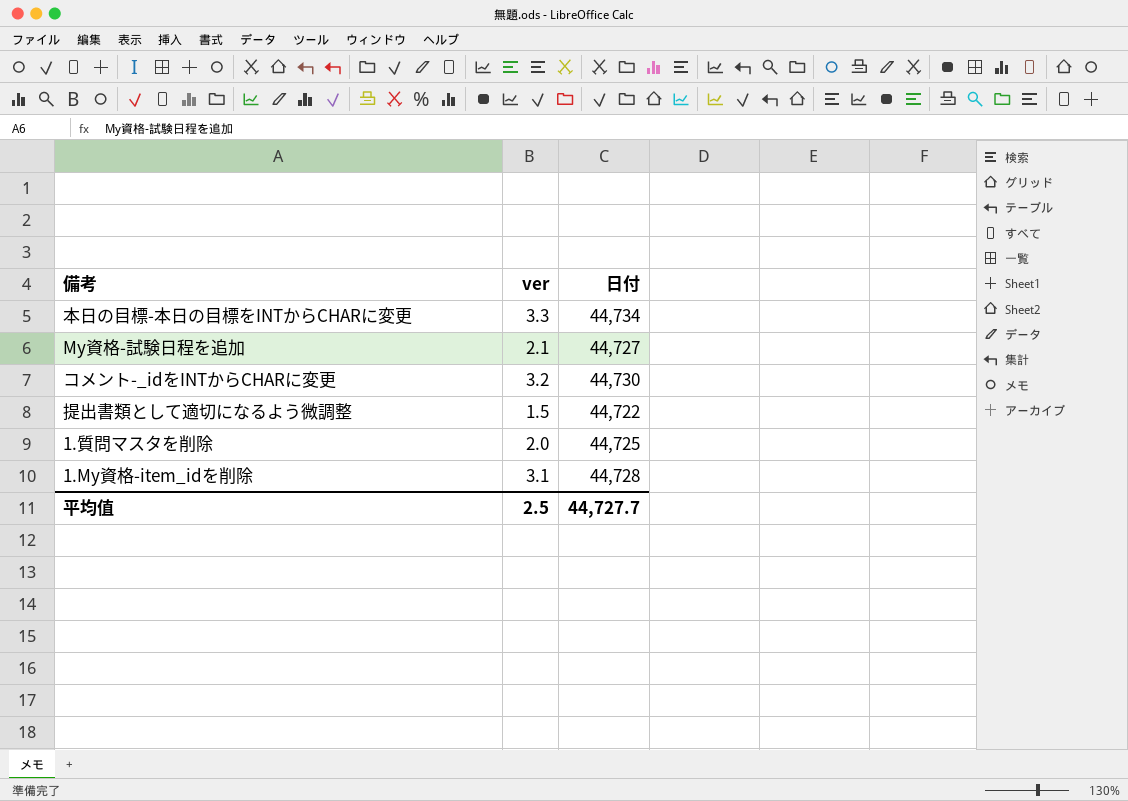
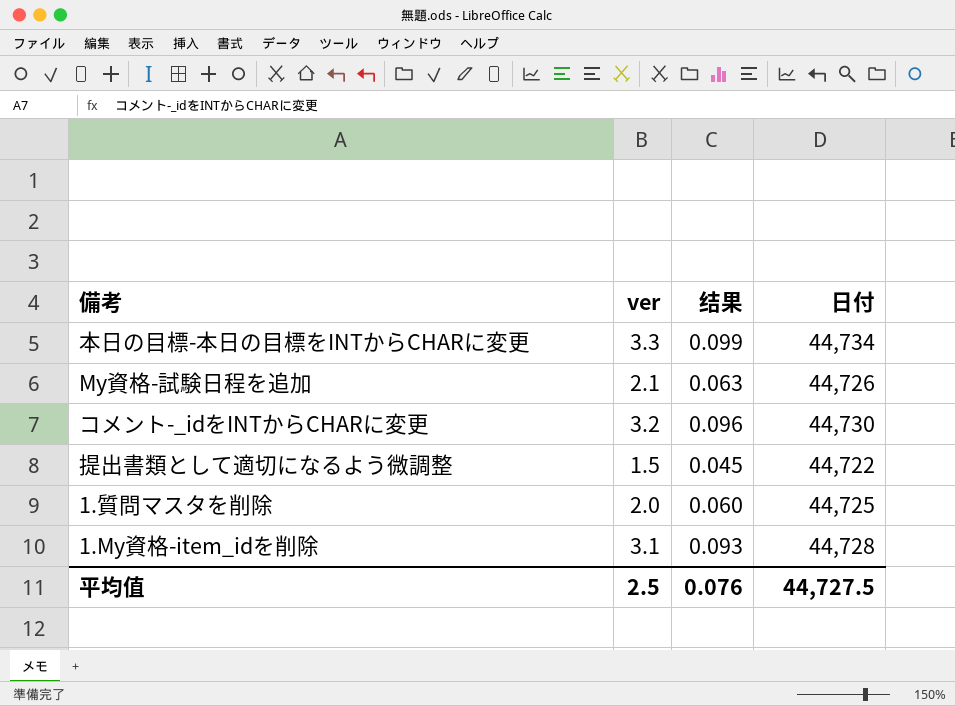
column 结果 | formula: none -> [ver] * 0.03
My資格-試験日程を追加 | 日付: 44,727 -> 44,726
平均值 | 日付: 44,727.7 -> 44,727.5

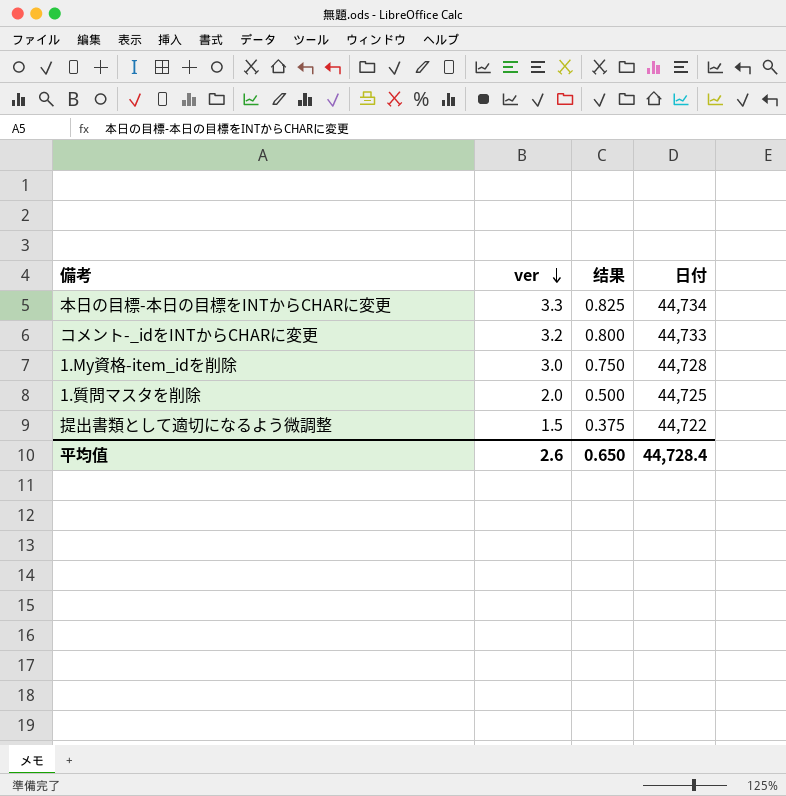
row order: none -> ver descending
column 结果 | formula: [ver] * 0.03 -> [ver] * 0.25
row My資格-試験日程を追加: 2.1 | 0.063 | 44,726 -> none
コメント-_idをINTからCHARに変更 | 日付: 44,730 -> 44,733
1.My資格-item_idを削除 | ver: 3.1 -> 3.0
平均值 | ver: 2.5 -> 2.6
平均值 | 结果: 0.076 -> 0.650
平均值 | 日付: 44,727.5 -> 44,728.4

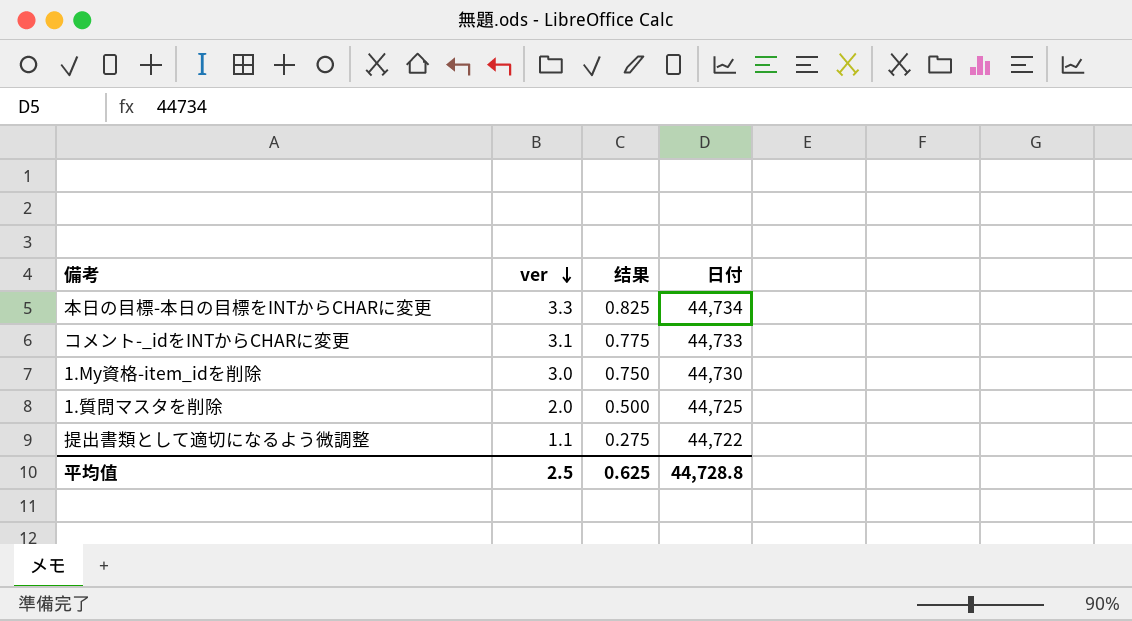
コメント-_idをINTからCHARに変更 | ver: 3.2 -> 3.1
コメント-_idをINTからCHARに変更 | 结果: 0.800 -> 0.775
1.My資格-item_idを削除 | 日付: 44,728 -> 44,730
提出書類として適切になるよう微調整 | ver: 1.5 -> 1.1
提出書類として適切になるよう微調整 | 结果: 0.375 -> 0.275
平均值 | ver: 2.6 -> 2.5
平均值 | 结果: 0.650 -> 0.625
平均值 | 日付: 44,728.4 -> 44,728.8

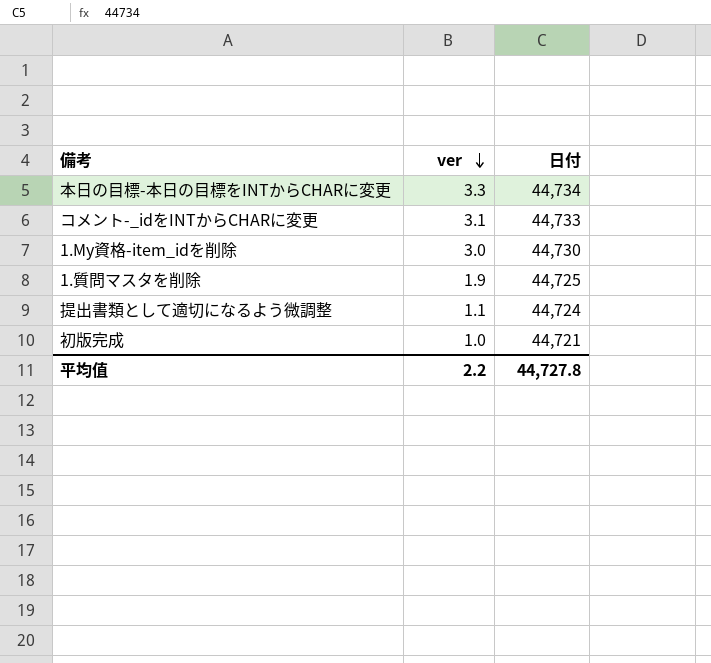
column 结果 | formula: [ver] * 0.25 -> none
1.質問マスタを削除 | ver: 2.0 -> 1.9
提出書類として適切になるよう微調整 | 日付: 44,722 -> 44,724
row 初版完成: none -> 1.0 | 44,721
平均值 | ver: 2.5 -> 2.2
平均值 | 日付: 44,728.8 -> 44,727.8

